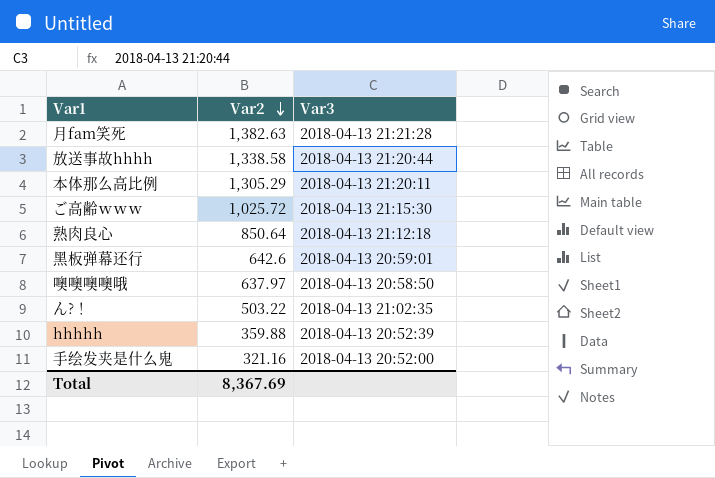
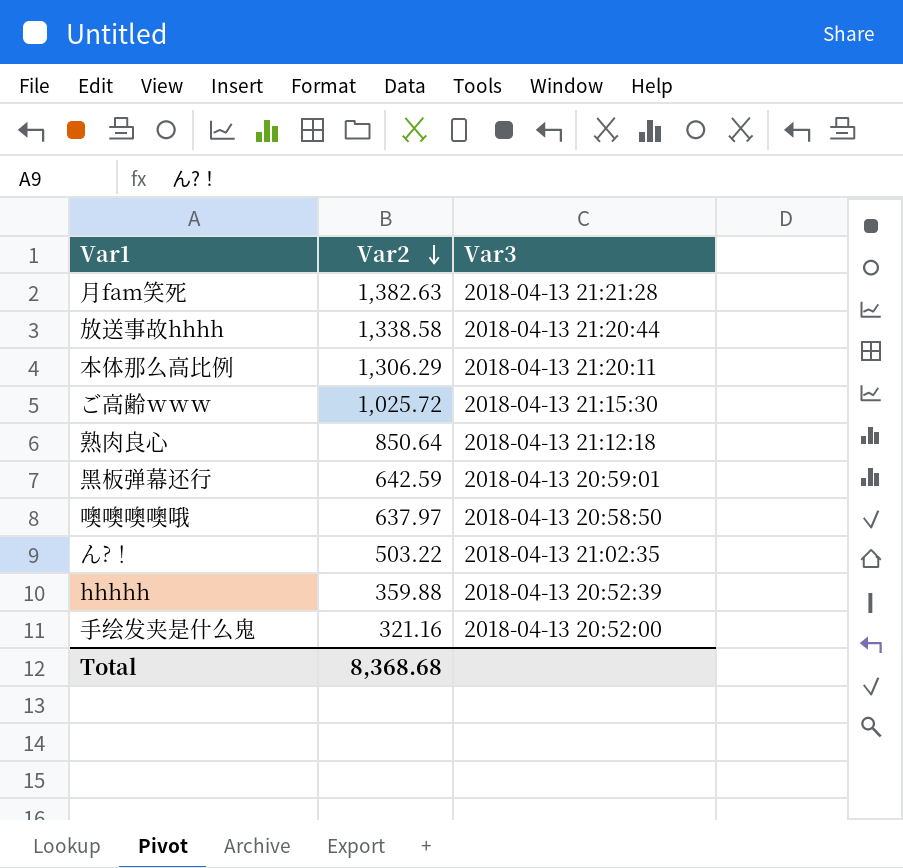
本体那么高比例 | Var2: 1,305.29 -> 1,306.29
黑板弹幕还行 | Var2: 642.6 -> 642.59
Total | Var2: 8,367.69 -> 8,368.68

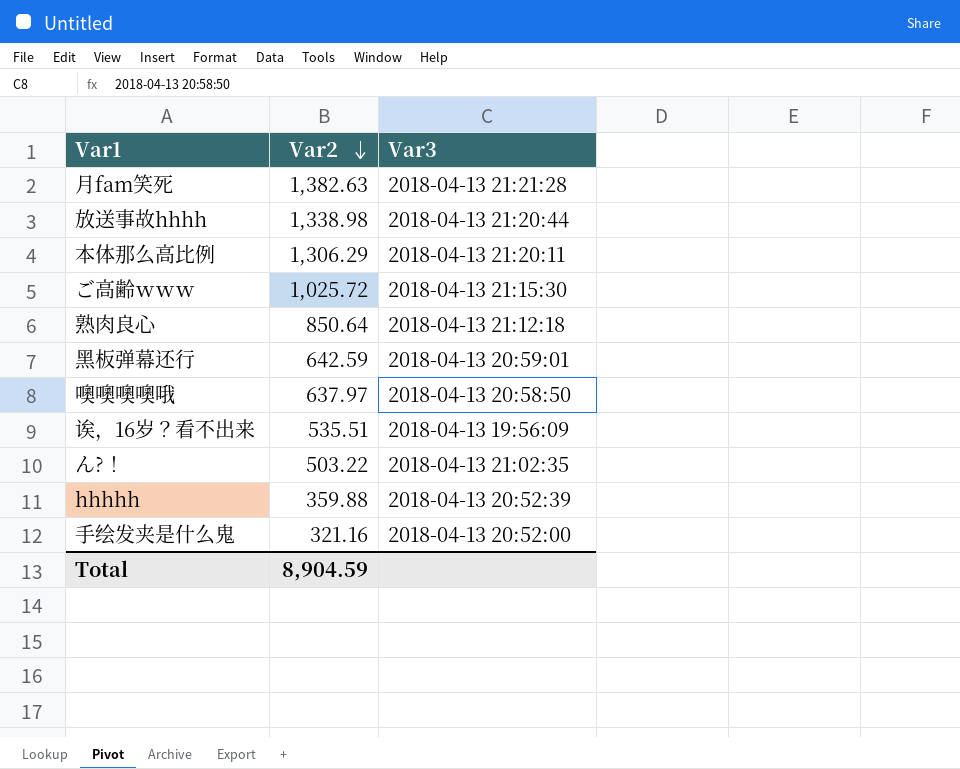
放送事故hhhh | Var2: 1,338.58 -> 1,338.98
row 诶，16岁？看不出来: none -> 535.51 | 2018-04-13 19:56:09
Total | Var2: 8,368.68 -> 8,904.59

